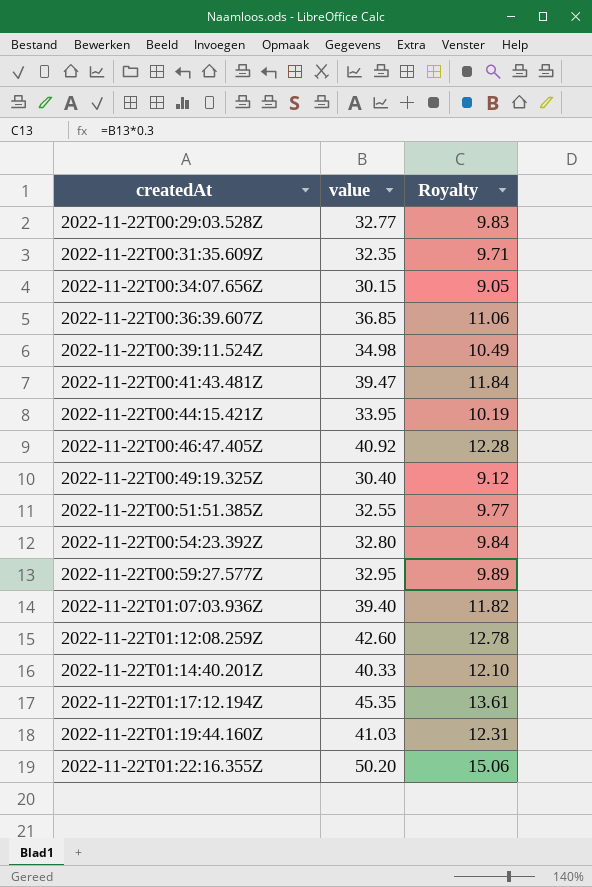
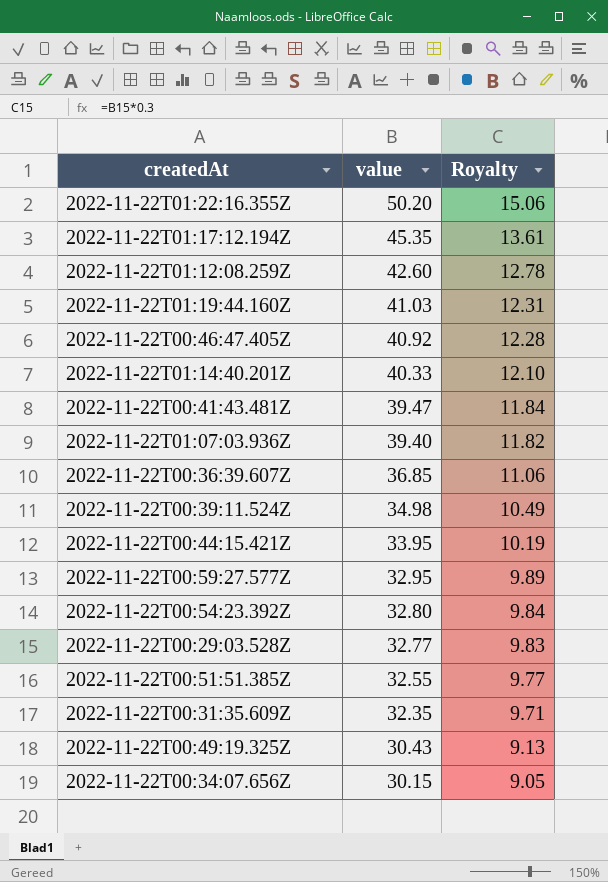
row order: createdAt ascending -> value descending
2022-11-22T00:49:19.325Z | value: 30.40 -> 30.43
2022-11-22T00:49:19.325Z | Royalty: 9.12 -> 9.13

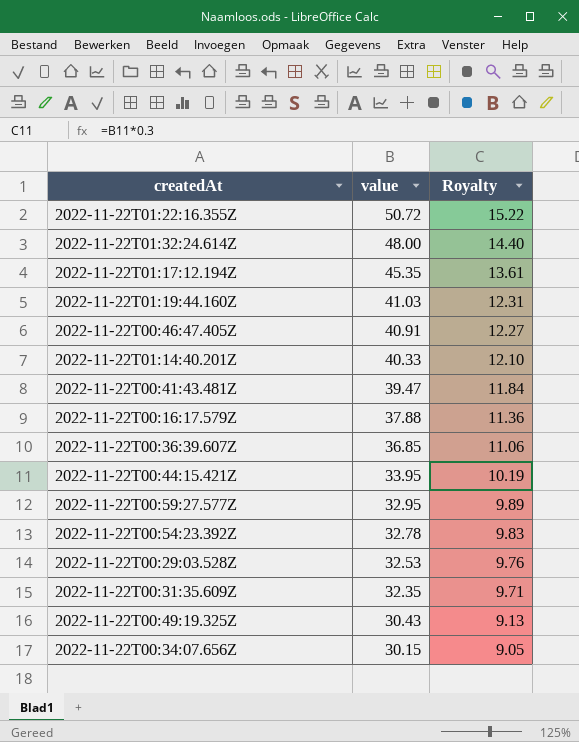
row 2022-11-22T01:12:08.259Z: 42.60 | 12.78 -> none
row 2022-11-22T01:07:03.936Z: 39.40 | 11.82 -> none
row 2022-11-22T00:39:11.524Z: 34.98 | 10.49 -> none
row 2022-11-22T00:51:51.385Z: 32.55 | 9.77 -> none
2022-11-22T01:22:16.355Z | value: 50.20 -> 50.72
2022-11-22T01:22:16.355Z | Royalty: 15.06 -> 15.22
row 2022-11-22T01:32:24.614Z: none -> 48.00 | 14.40
2022-11-22T00:46:47.405Z | value: 40.92 -> 40.91
2022-11-22T00:46:47.405Z | Royalty: 12.28 -> 12.27
row 2022-11-22T00:16:17.579Z: none -> 37.88 | 11.36
2022-11-22T00:54:23.392Z | value: 32.80 -> 32.78
2022-11-22T00:54:23.392Z | Royalty: 9.84 -> 9.83
2022-11-22T00:29:03.528Z | value: 32.77 -> 32.53
2022-11-22T00:29:03.528Z | Royalty: 9.83 -> 9.76

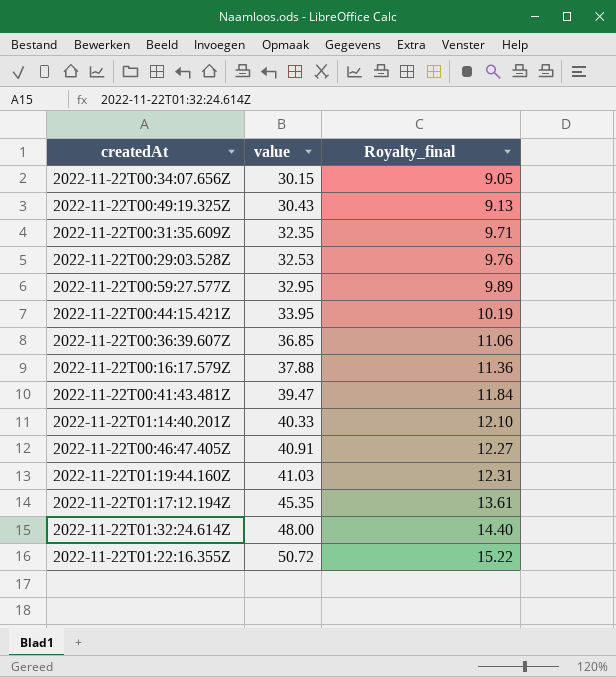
row order: value descending -> value ascending
column name: Royalty -> Royalty_final
row 2022-11-22T00:54:23.392Z: 32.78 | 9.83 -> none

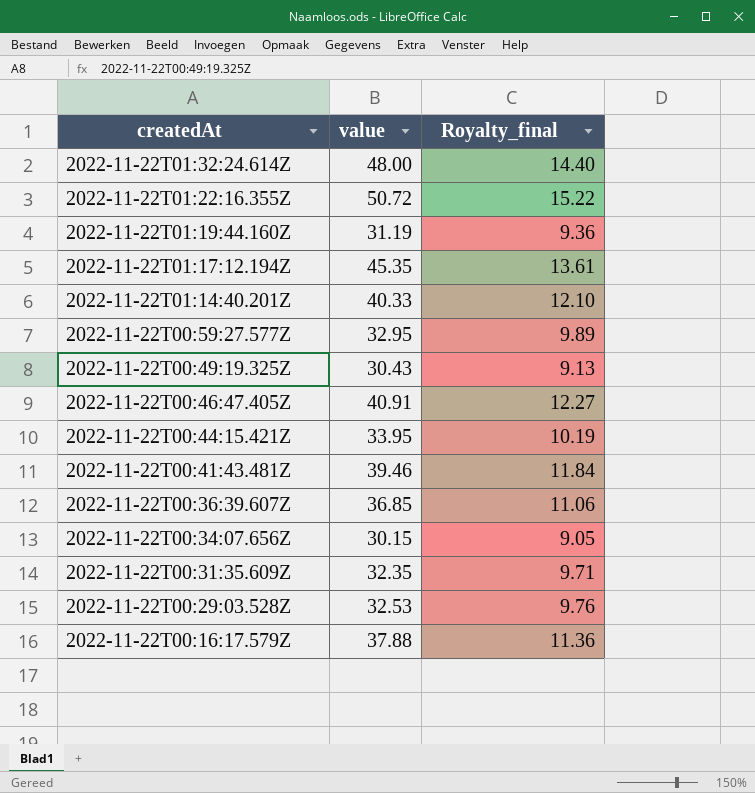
row order: value ascending -> createdAt descending
2022-11-22T01:19:44.160Z | value: 41.03 -> 31.19
2022-11-22T01:19:44.160Z | Royalty_final: 12.31 -> 9.36
2022-11-22T00:41:43.481Z | value: 39.47 -> 39.46

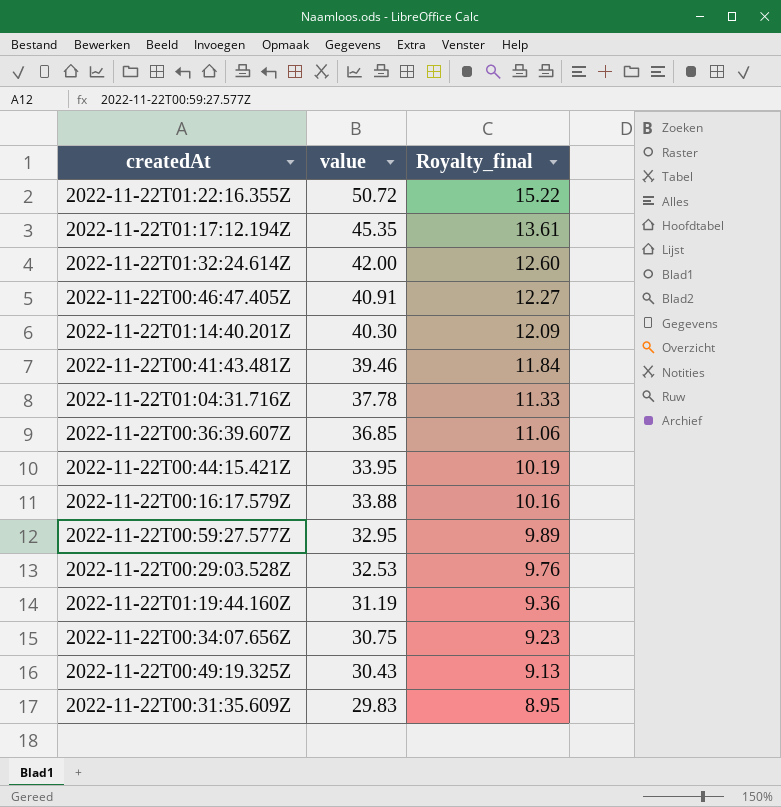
row order: createdAt descending -> value descending
2022-11-22T01:32:24.614Z | value: 48.00 -> 42.00
2022-11-22T01:32:24.614Z | Royalty_final: 14.40 -> 12.60
2022-11-22T01:14:40.201Z | value: 40.33 -> 40.30
2022-11-22T01:14:40.201Z | Royalty_final: 12.10 -> 12.09
row 2022-11-22T01:04:31.716Z: none -> 37.78 | 11.33
2022-11-22T00:16:17.579Z | value: 37.88 -> 33.88
2022-11-22T00:16:17.579Z | Royalty_final: 11.36 -> 10.16
2022-11-22T00:34:07.656Z | value: 30.15 -> 30.75
2022-11-22T00:34:07.656Z | Royalty_final: 9.05 -> 9.23
2022-11-22T00:31:35.609Z | value: 32.35 -> 29.83
2022-11-22T00:31:35.609Z | Royalty_final: 9.71 -> 8.95

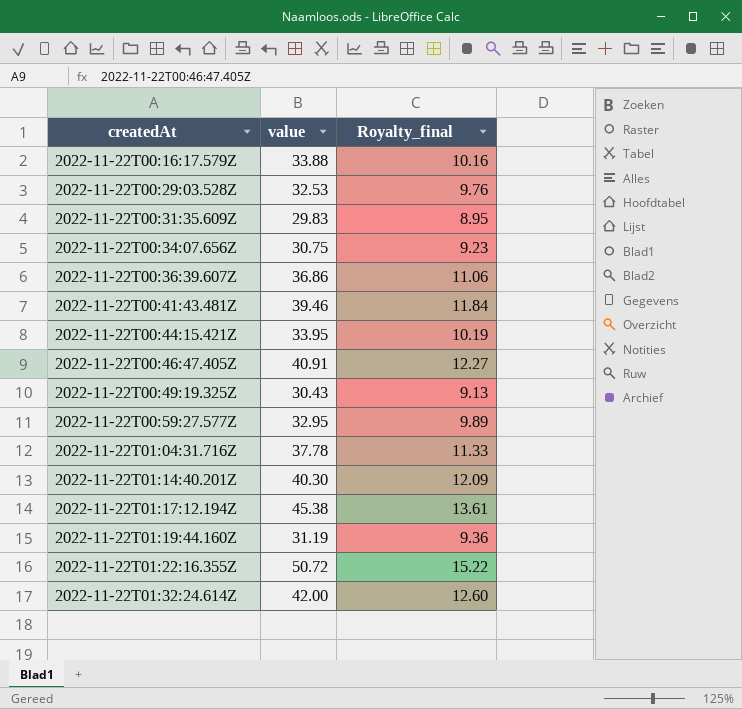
row order: value descending -> createdAt ascending
2022-11-22T00:36:39.607Z | value: 36.85 -> 36.86
2022-11-22T01:17:12.194Z | value: 45.35 -> 45.38

